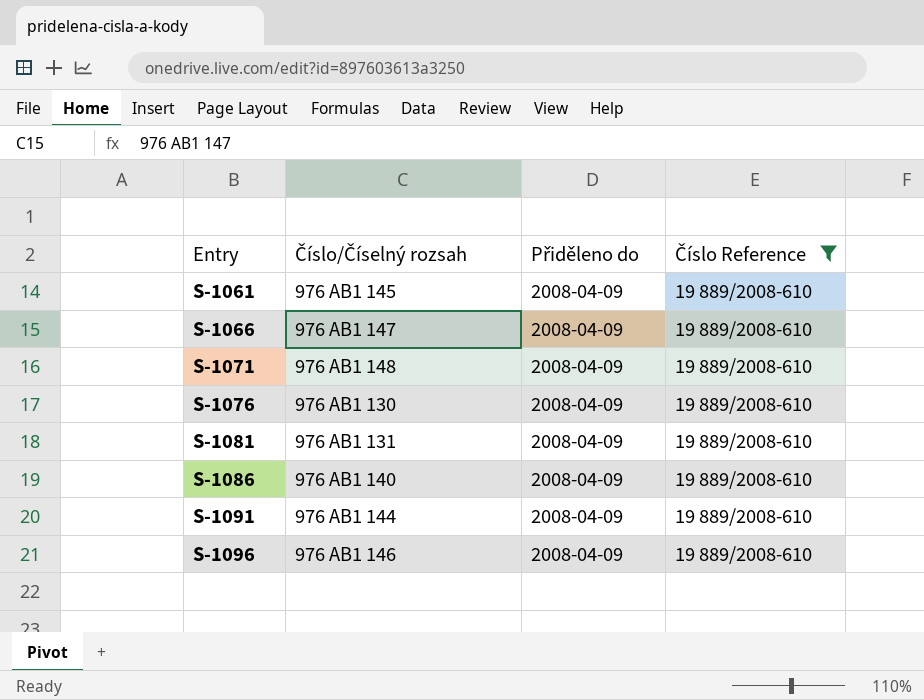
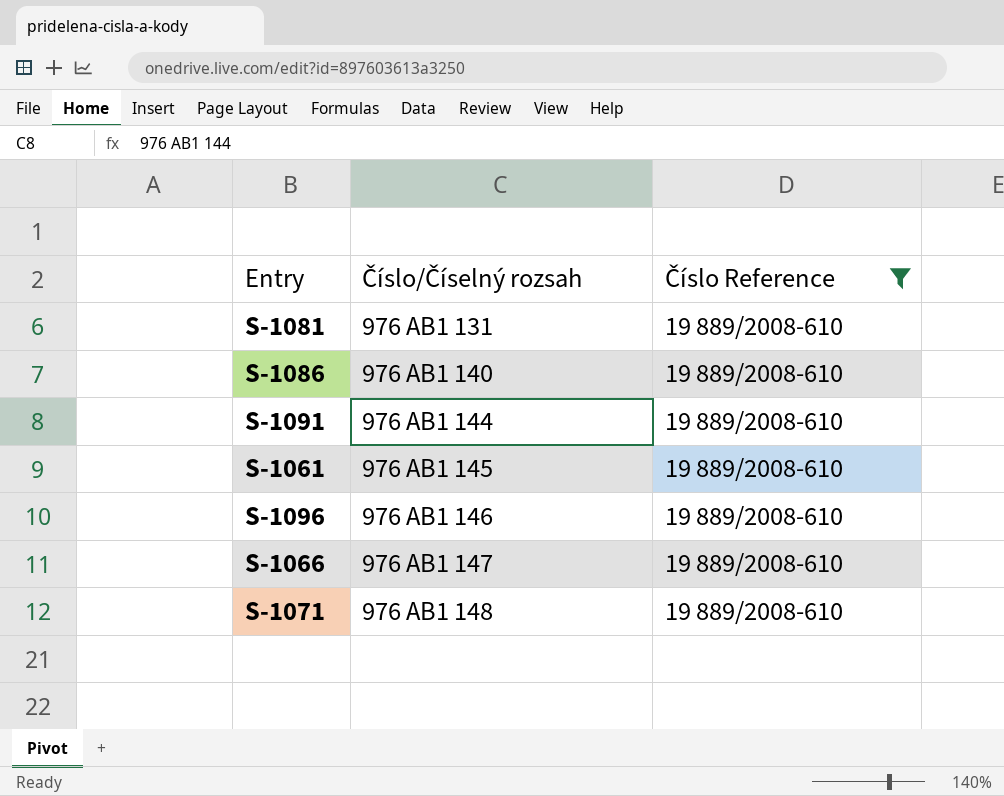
row order: Entry ascending -> Číslo/Číselný rozsah ascending
column Přiděleno do | position: 3 -> none
row S-1076: 976 AB1 130 | 2008-04-09 | 19 889/2008-610 -> none

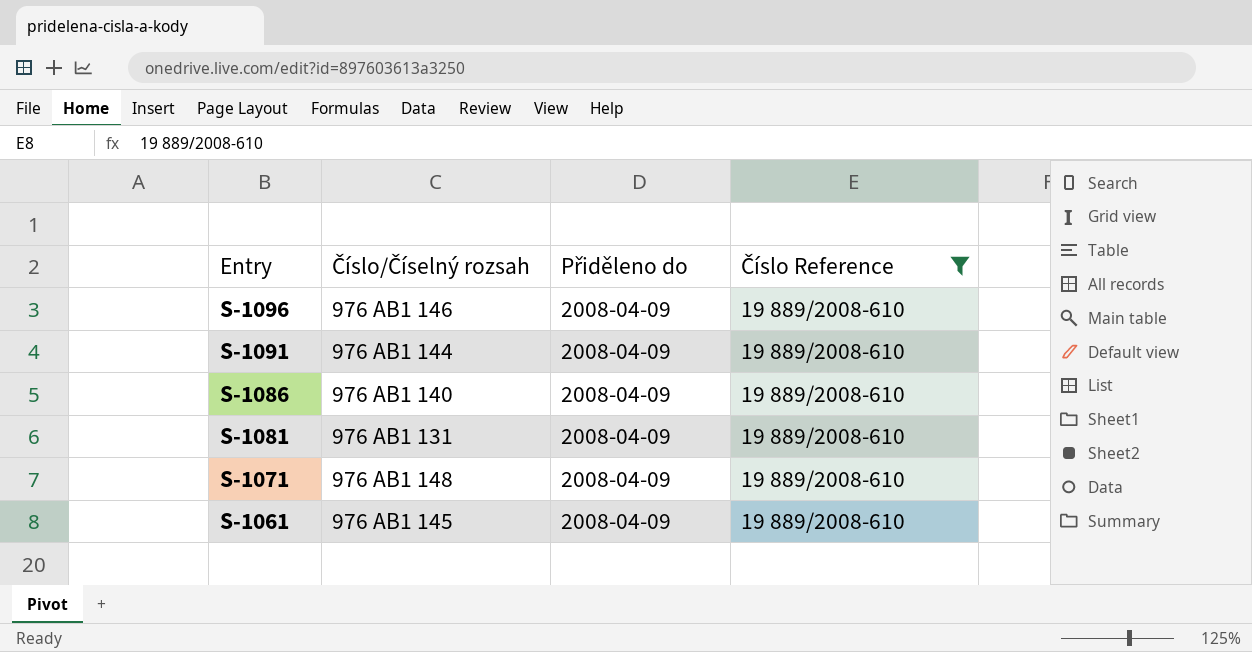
row order: Číslo/Číselný rozsah ascending -> Entry descending
column Přiděleno do | position: none -> 3
row S-1066: 976 AB1 147 | 19 889/2008-610 -> none

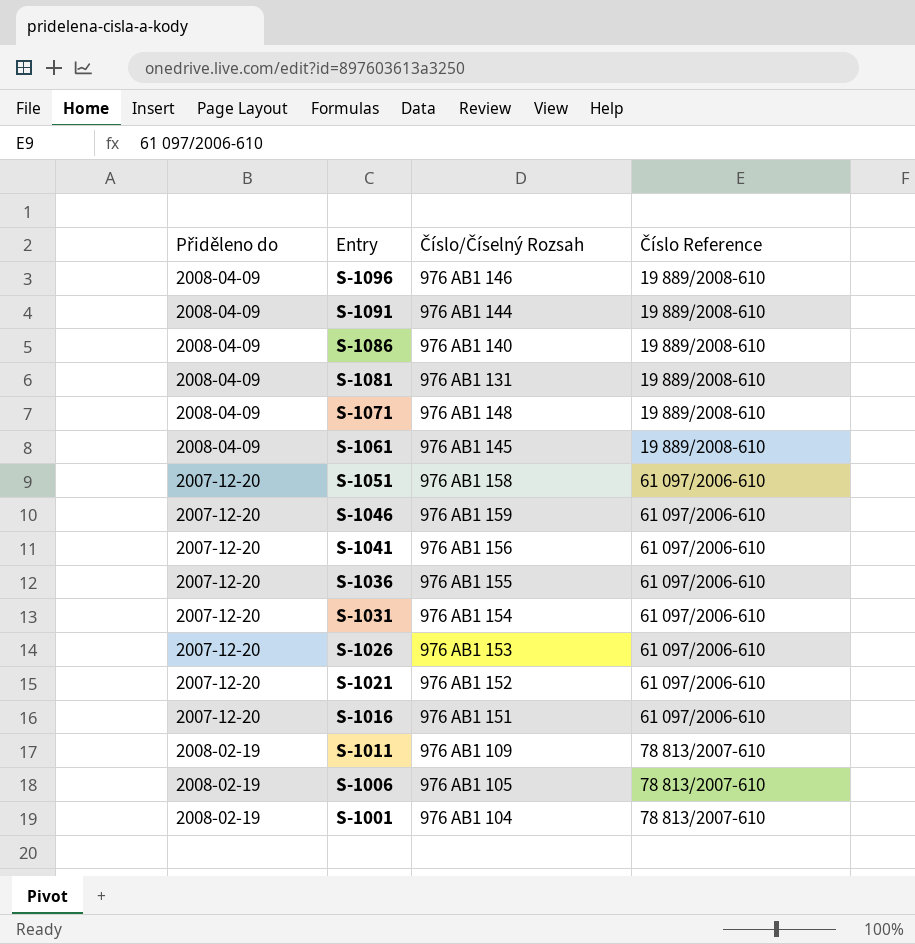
filter: Číslo Reference = 19 889/2008-610 -> none
column Přiděleno do | position: 3 -> 1
column name: Číslo/Číselný rozsah -> Číslo/Číselný Rozsah

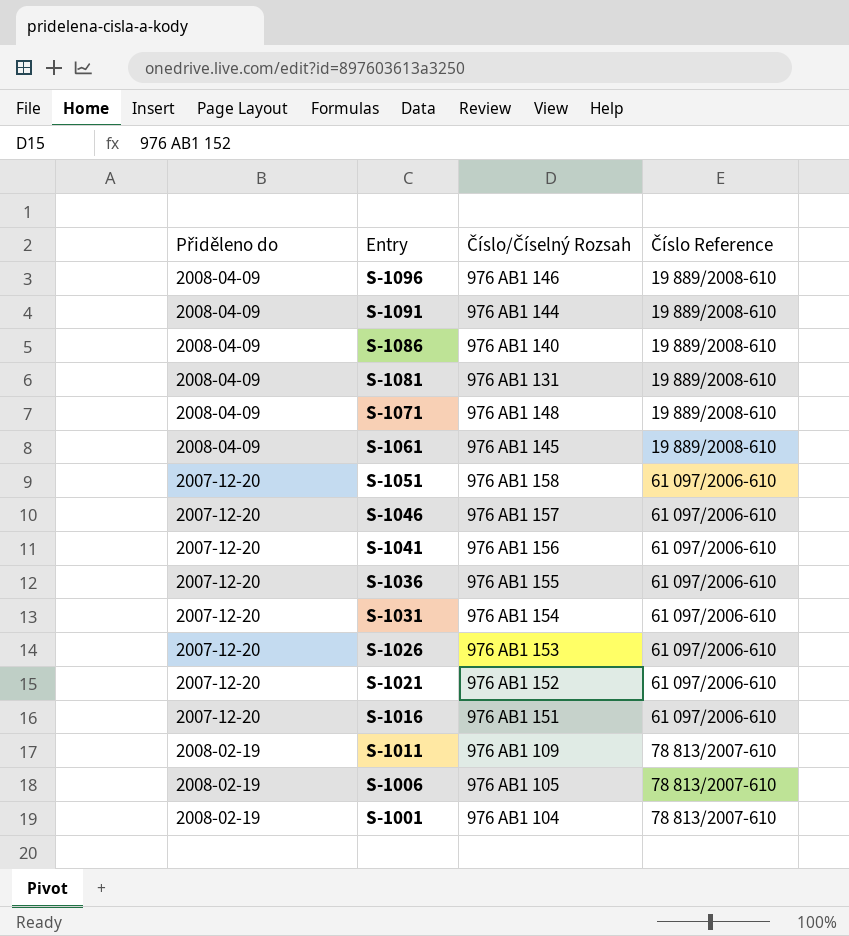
S-1046 | Číslo/Číselný Rozsah: 976 AB1 159 -> 976 AB1 157

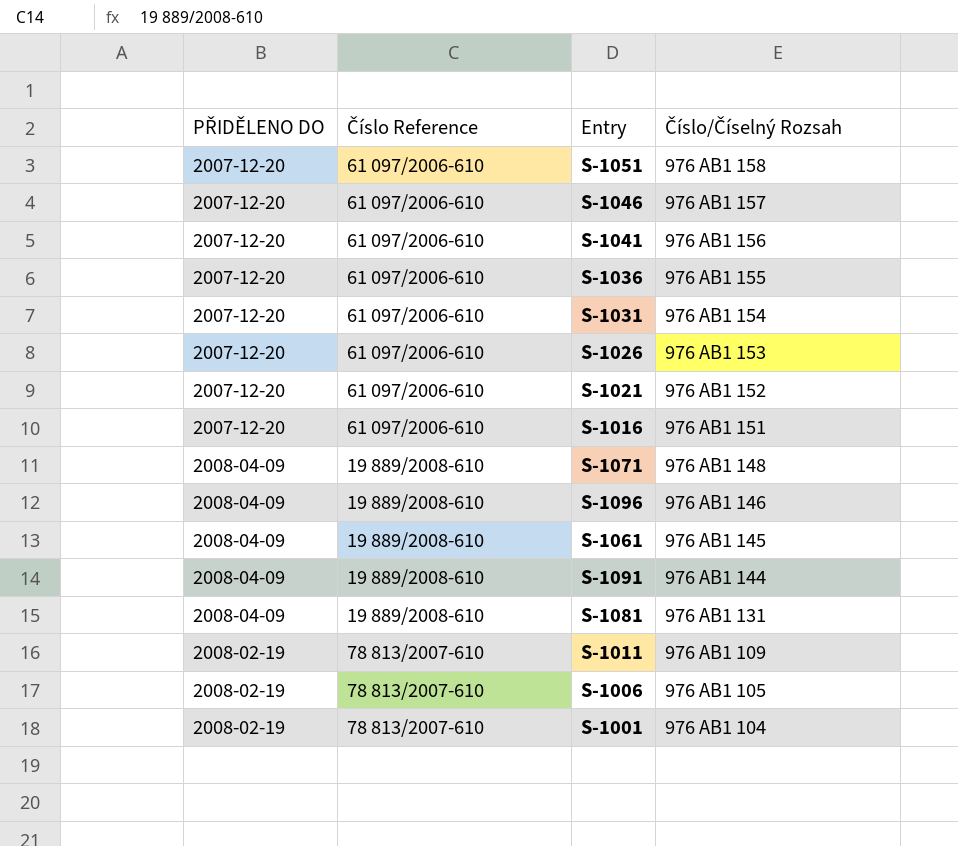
row order: Entry descending -> Číslo/Číselný Rozsah descending
column name: Přiděleno do -> PŘIDĚLENO DO
column Číslo Reference | position: 4 -> 2
row S-1086: 2008-04-09 | 976 AB1 140 | 19 889/2008-610 -> none

